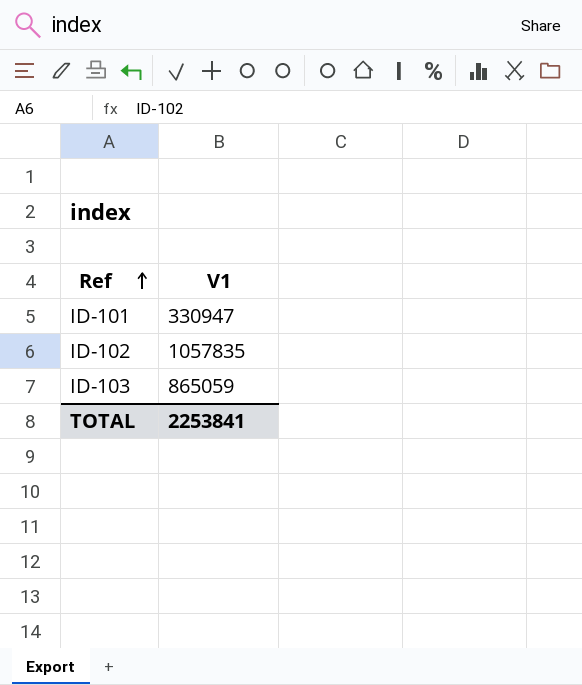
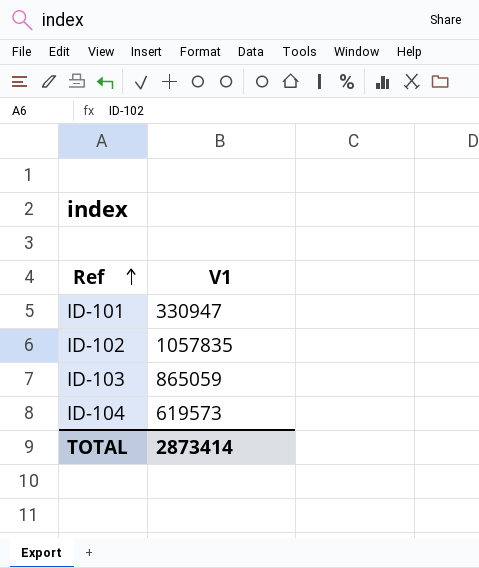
row ID-104: none -> 619573
TOTAL | V1: 2253841 -> 2873414

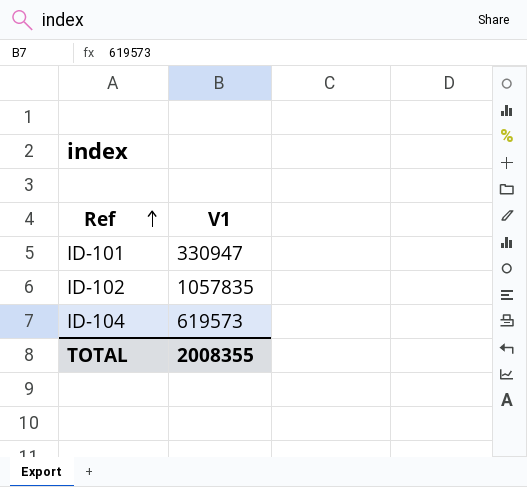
row ID-103: 865059 -> none
TOTAL | V1: 2873414 -> 2008355

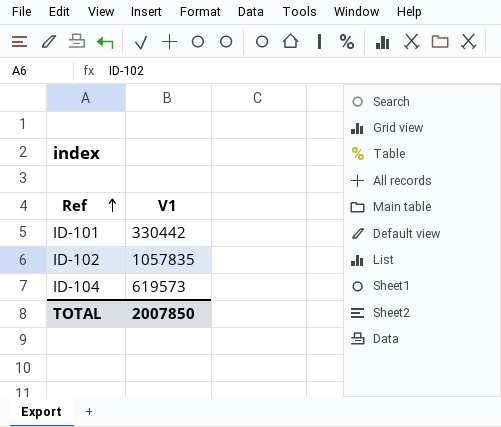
ID-101 | V1: 330947 -> 330442
TOTAL | V1: 2008355 -> 2007850

